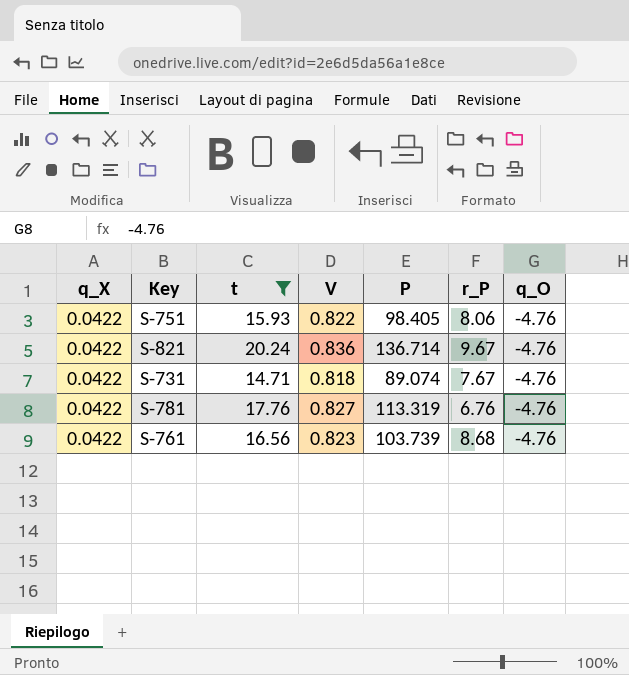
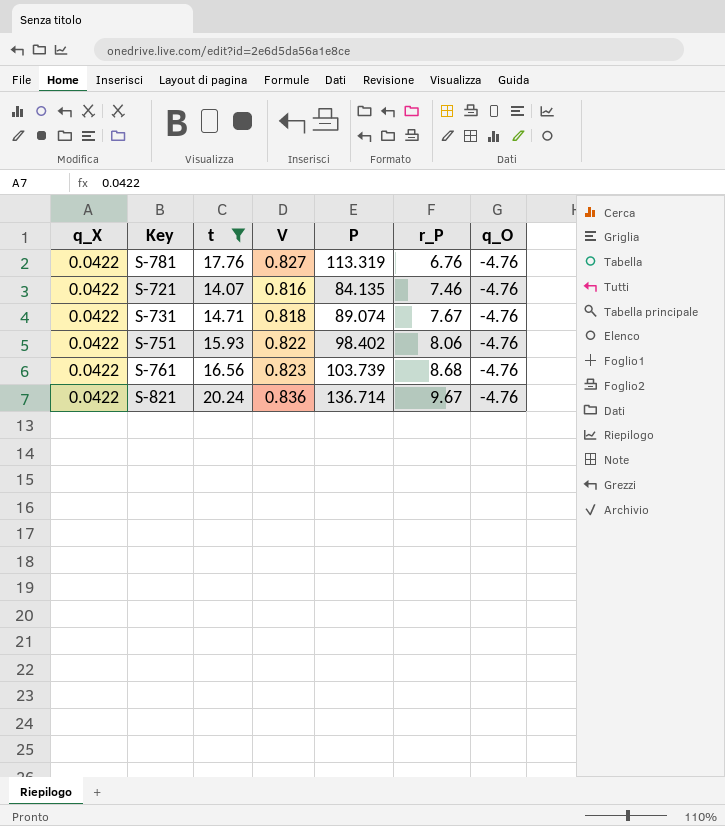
row order: none -> r_P ascending
row S-721: none -> 0.0422 | 14.07 | 0.816 | 84.135 | 7.46 | -4.76
S-751 | P: 98.405 -> 98.402

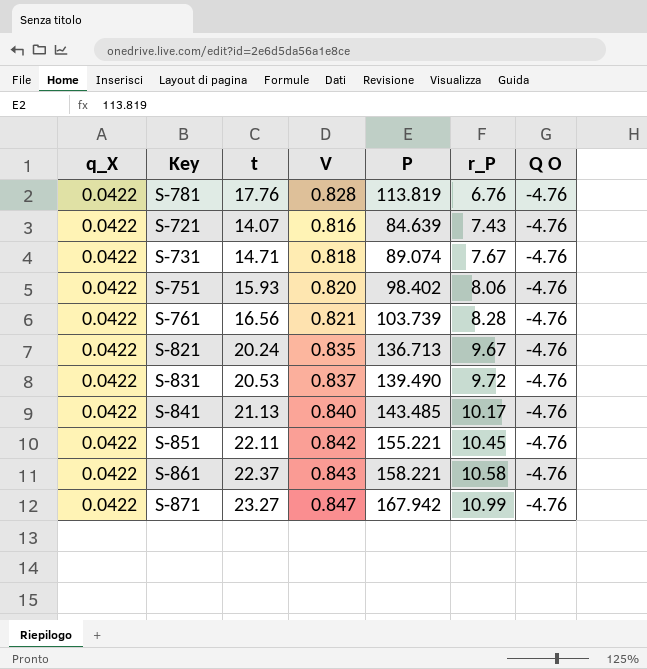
filter: t <= 20.24 -> none
column name: q_O -> Q O
S-781 | V: 0.827 -> 0.828
S-781 | P: 113.319 -> 113.819
S-721 | P: 84.135 -> 84.639
S-721 | r_P: 7.46 -> 7.43
S-751 | V: 0.822 -> 0.820
S-761 | V: 0.823 -> 0.821
S-761 | r_P: 8.68 -> 8.28
S-821 | V: 0.836 -> 0.835
S-821 | P: 136.714 -> 136.713

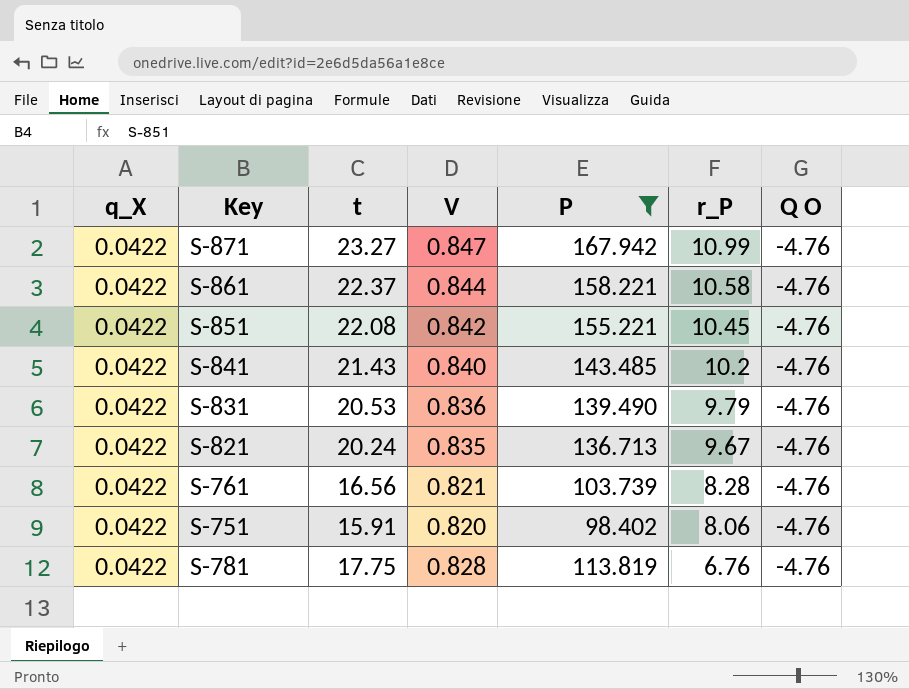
filter: none -> P >= 98.402
row order: r_P ascending -> r_P descending
S-861 | V: 0.843 -> 0.844
S-851 | t: 22.11 -> 22.08
S-841 | t: 21.13 -> 21.43
S-841 | r_P: 10.17 -> 10.2
S-831 | V: 0.837 -> 0.836
S-831 | r_P: 9.72 -> 9.79
S-751 | t: 15.93 -> 15.91
S-781 | t: 17.76 -> 17.75

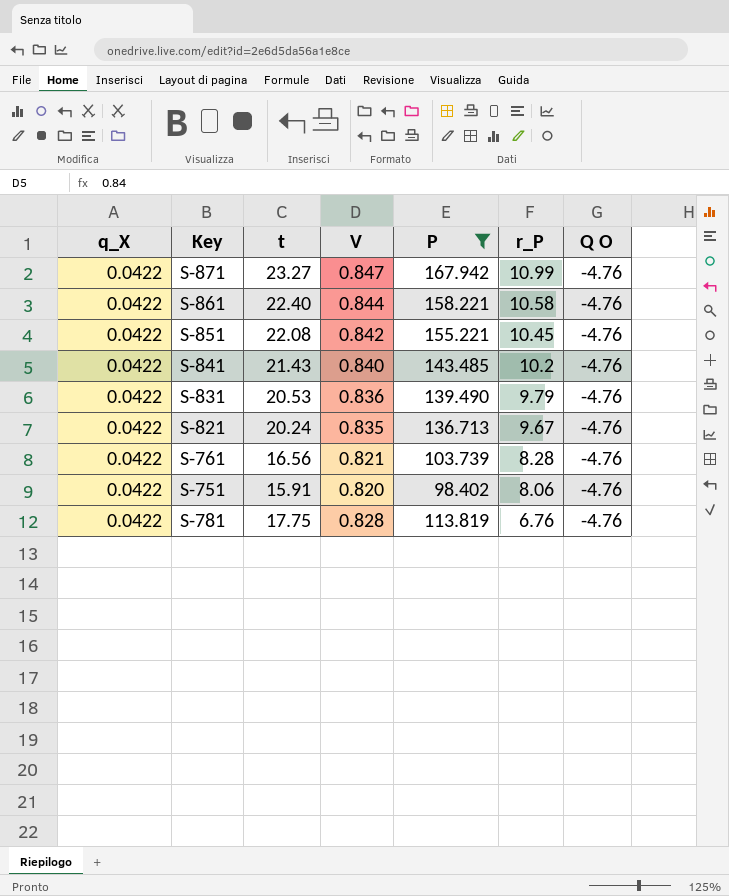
S-861 | t: 22.37 -> 22.40

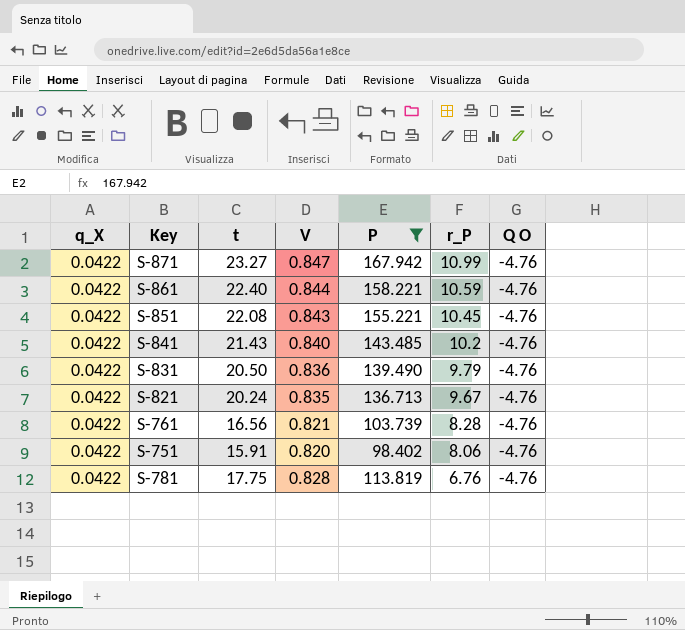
S-861 | r_P: 10.58 -> 10.59
S-851 | V: 0.842 -> 0.843
S-831 | t: 20.53 -> 20.50

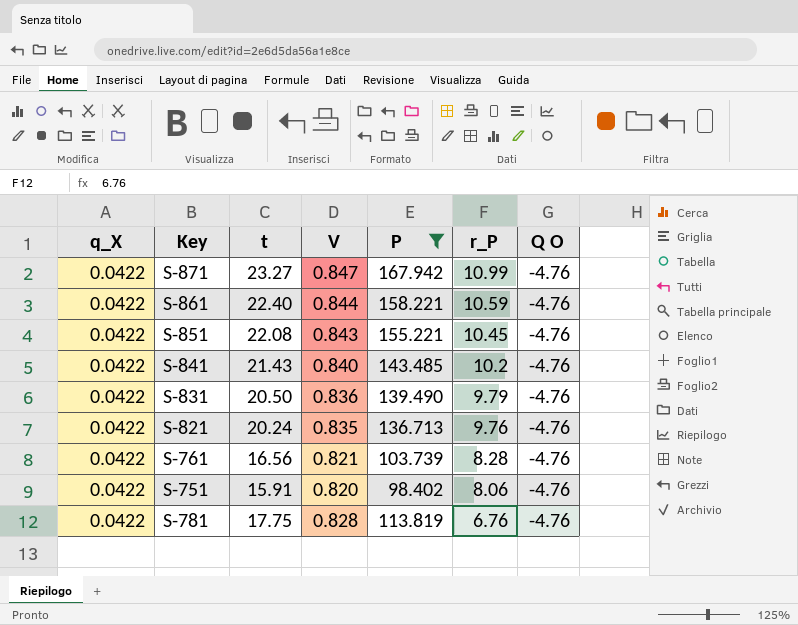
S-821 | r_P: 9.67 -> 9.76

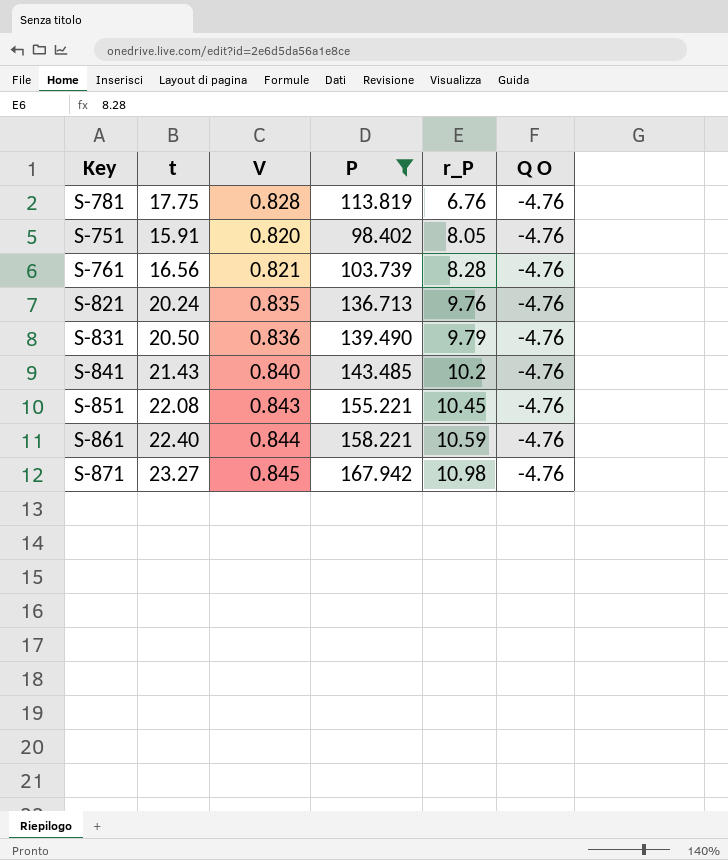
row order: r_P descending -> r_P ascending
column q_X | position: 1 -> none
S-751 | r_P: 8.06 -> 8.05
S-871 | V: 0.847 -> 0.845
S-871 | r_P: 10.99 -> 10.98

